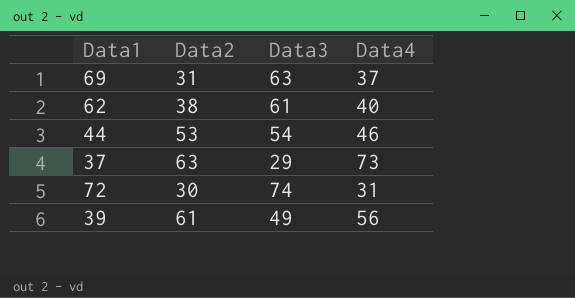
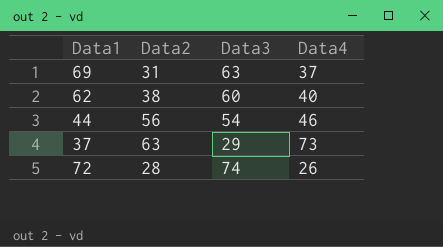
row 39: 61 | 49 | 56 -> none
62 | Data3: 61 -> 60
44 | Data2: 53 -> 56
72 | Data2: 30 -> 28
72 | Data4: 31 -> 26

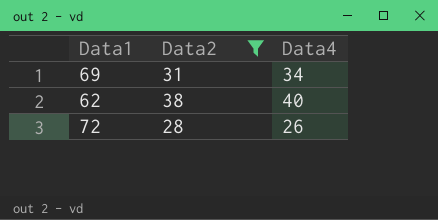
filter: none -> Data2 <= 38
column Data3 | position: 3 -> none
69 | Data4: 37 -> 34

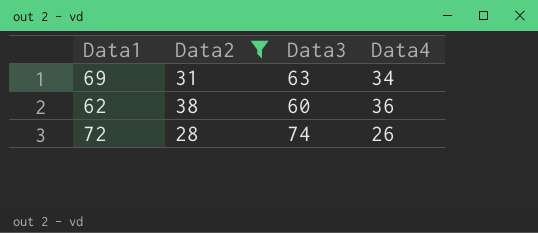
column Data3 | position: none -> 3
62 | Data4: 40 -> 36

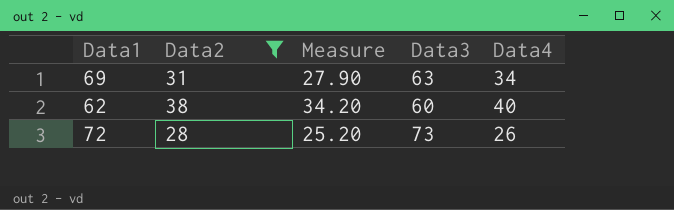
column Measure | formula: none -> [Data2] * 0.9
62 | Data4: 36 -> 40
72 | Data3: 74 -> 73

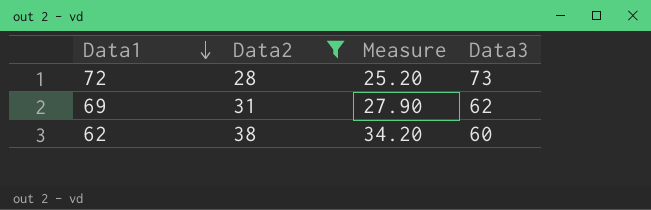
row order: none -> Data1 descending
column Data4 | position: 5 -> none
69 | Data3: 63 -> 62

